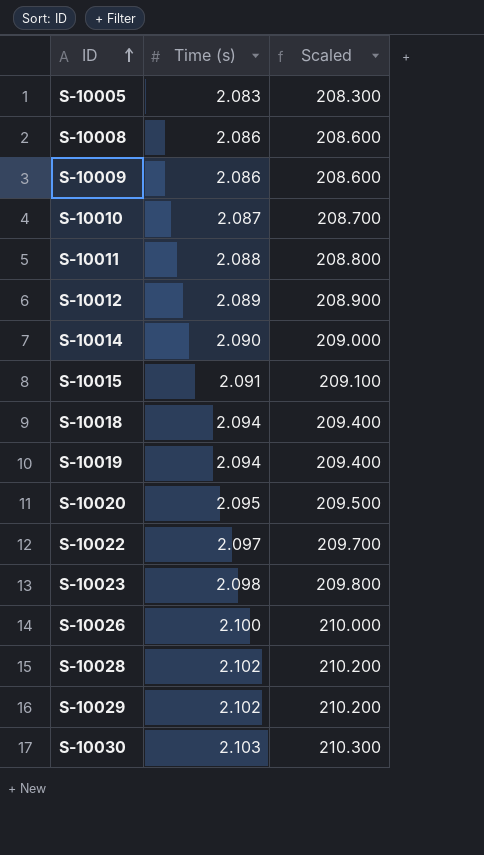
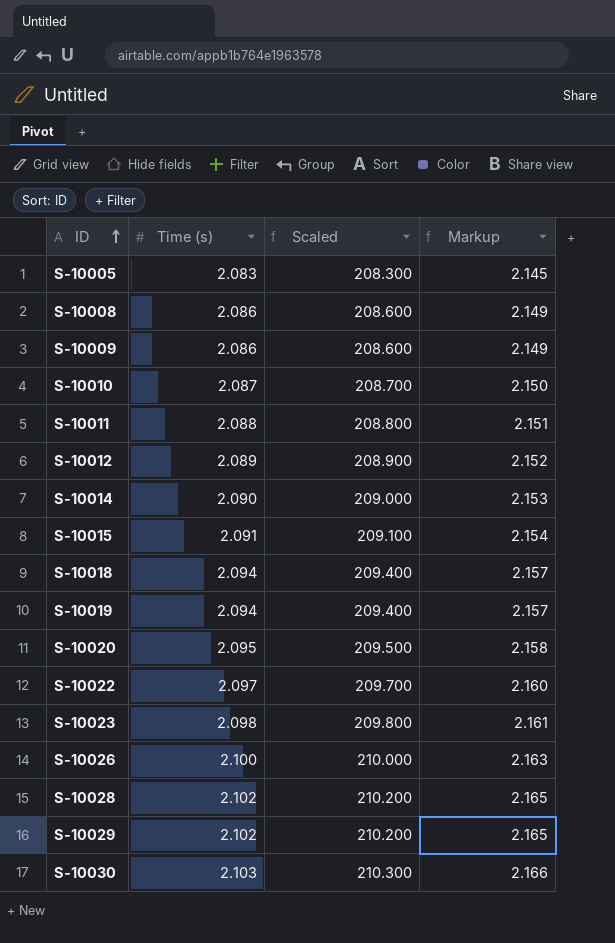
column Markup | formula: none -> [Time (s)] * 1.03

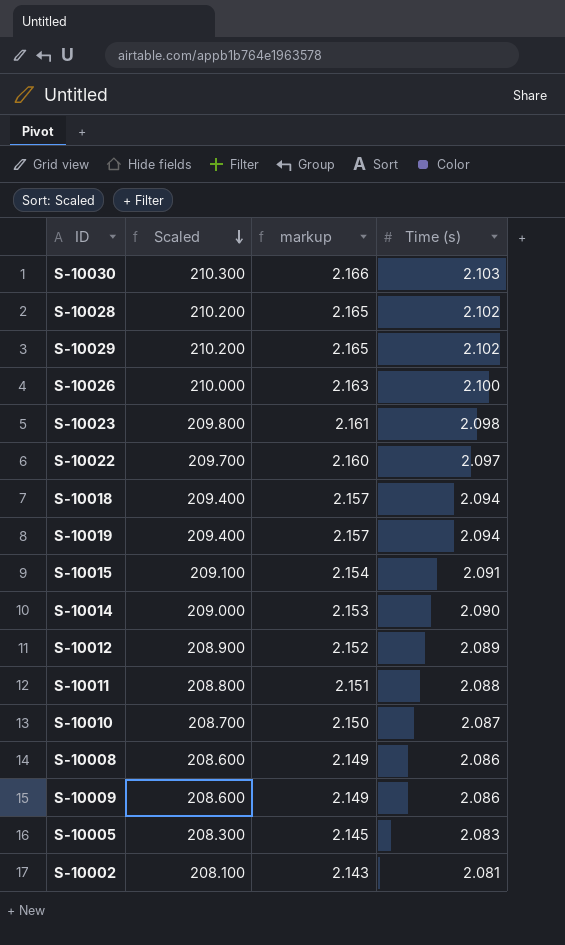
row order: ID ascending -> Scaled descending
column name: Markup -> markup
column Time (s) | position: 2 -> 4
row S-10020: 2.095 | 209.500 | 2.158 -> none
row S-10002: none -> 208.100 | 2.143 | 2.081

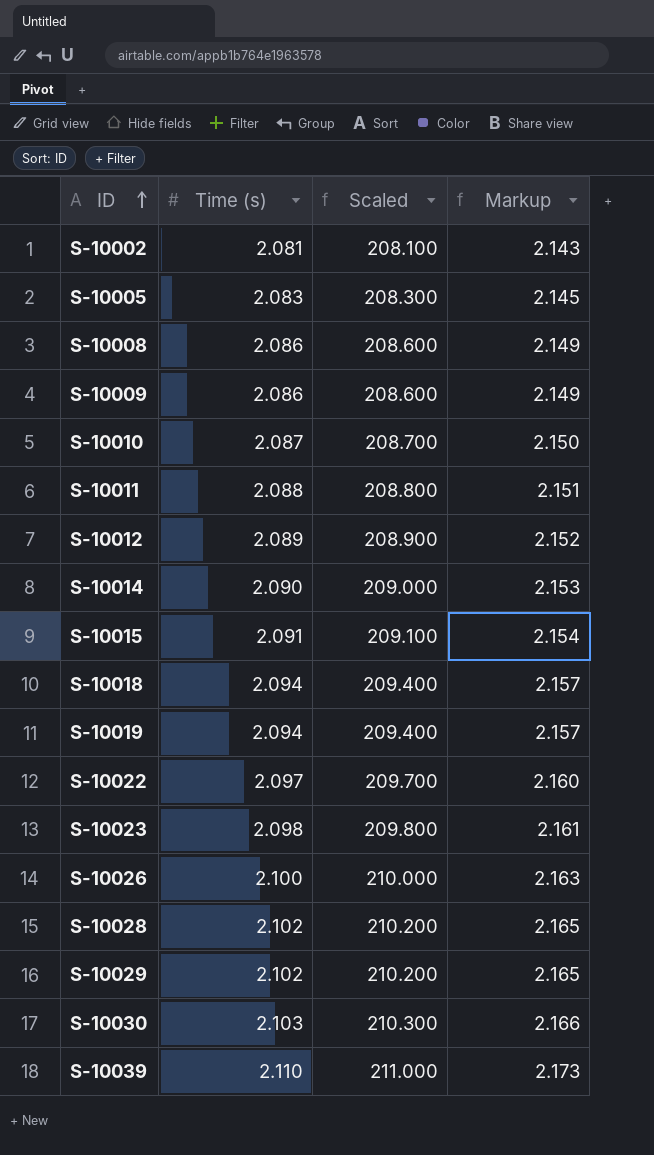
row order: Scaled descending -> ID ascending
column Time (s) | position: 4 -> 2
column name: markup -> Markup
row S-10039: none -> 2.110 | 211.000 | 2.173

